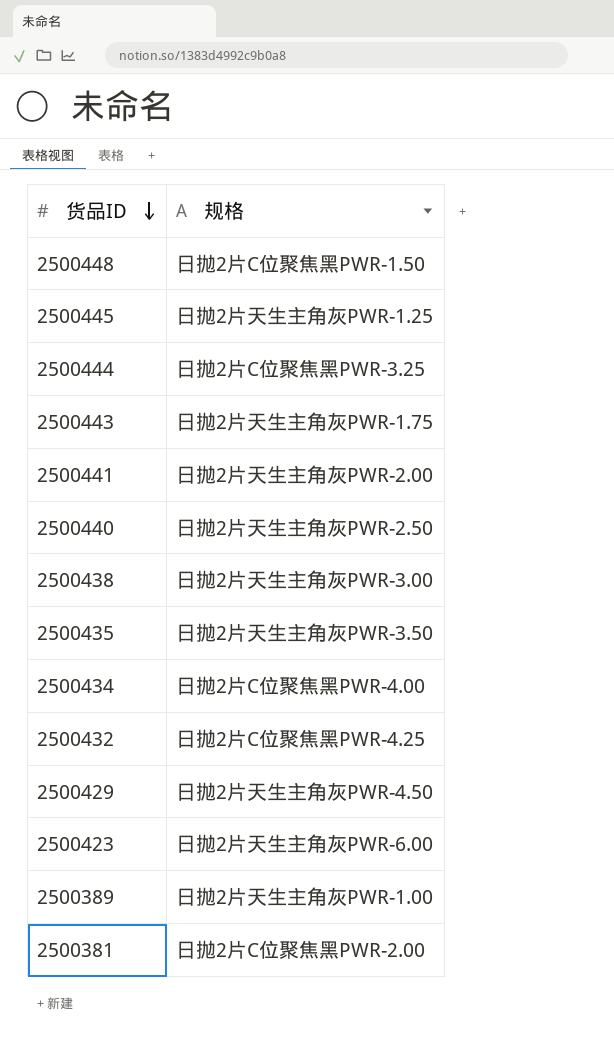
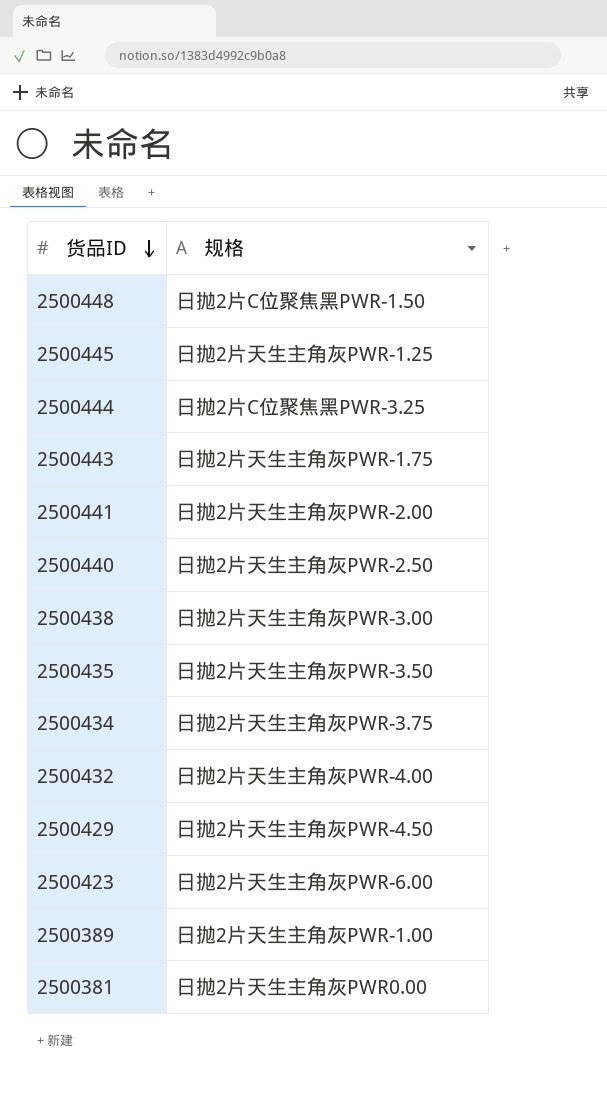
2500434 | 规格: 日抛2片C位聚焦黑PWR-4.00 -> 日抛2片天生主角灰PWR-3.75
2500432 | 规格: 日抛2片C位聚焦黑PWR-4.25 -> 日抛2片天生主角灰PWR-4.00
2500381 | 规格: 日抛2片C位聚焦黑PWR-2.00 -> 日抛2片天生主角灰PWR0.00

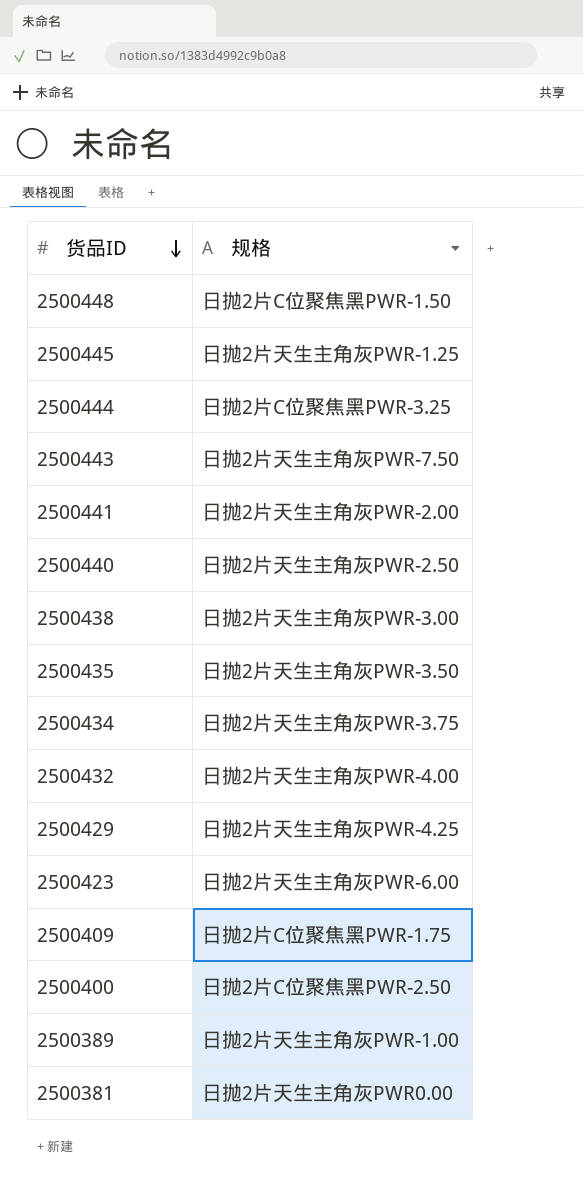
2500443 | 规格: 日抛2片天生主角灰PWR-1.75 -> 日抛2片天生主角灰PWR-7.50
2500429 | 规格: 日抛2片天生主角灰PWR-4.50 -> 日抛2片天生主角灰PWR-4.25
row 2500409: none -> 日抛2片C位聚焦黑PWR-1.75
row 2500400: none -> 日抛2片C位聚焦黑PWR-2.50

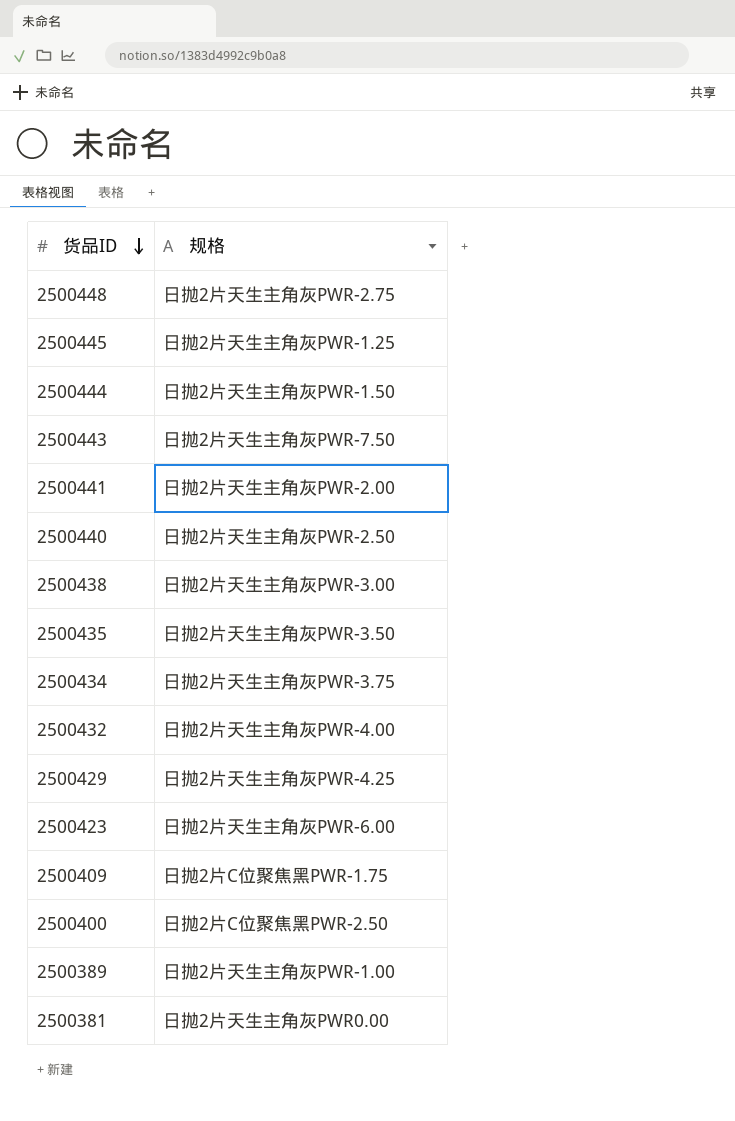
2500448 | 规格: 日抛2片C位聚焦黑PWR-1.50 -> 日抛2片天生主角灰PWR-2.75
2500444 | 规格: 日抛2片C位聚焦黑PWR-3.25 -> 日抛2片天生主角灰PWR-1.50

